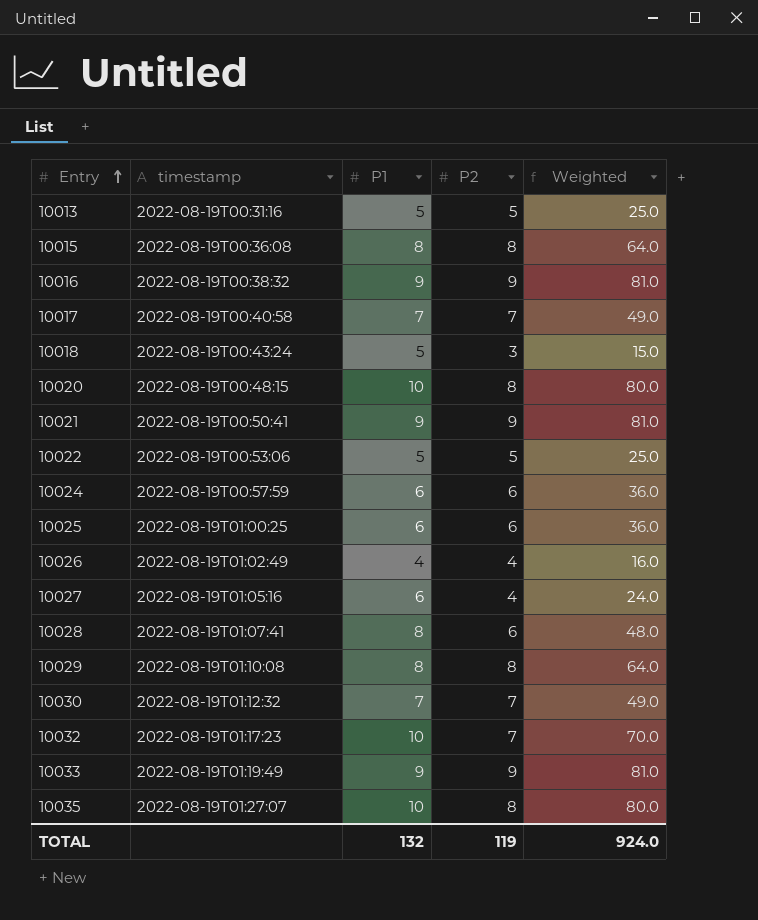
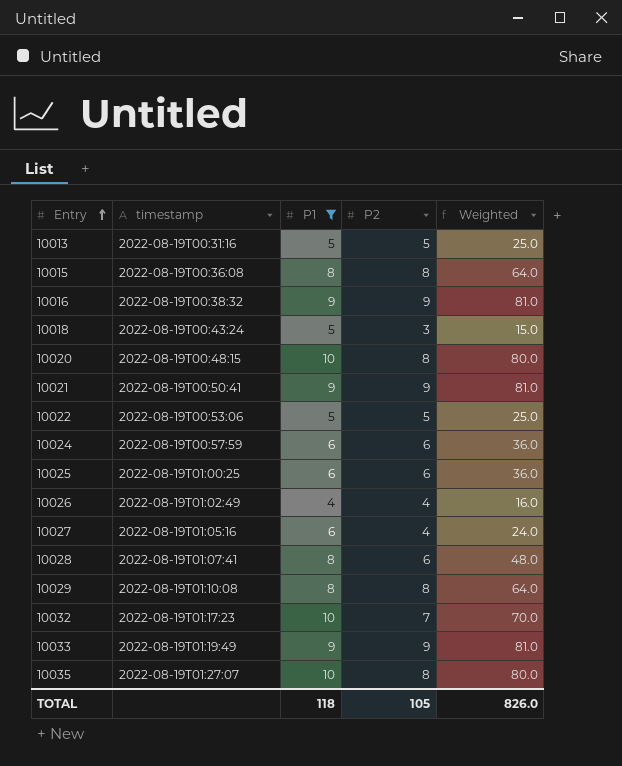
filter: none -> P1 != 7
TOTAL | P1: 132 -> 118
TOTAL | P2: 119 -> 105
TOTAL | Weighted: 924.0 -> 826.0

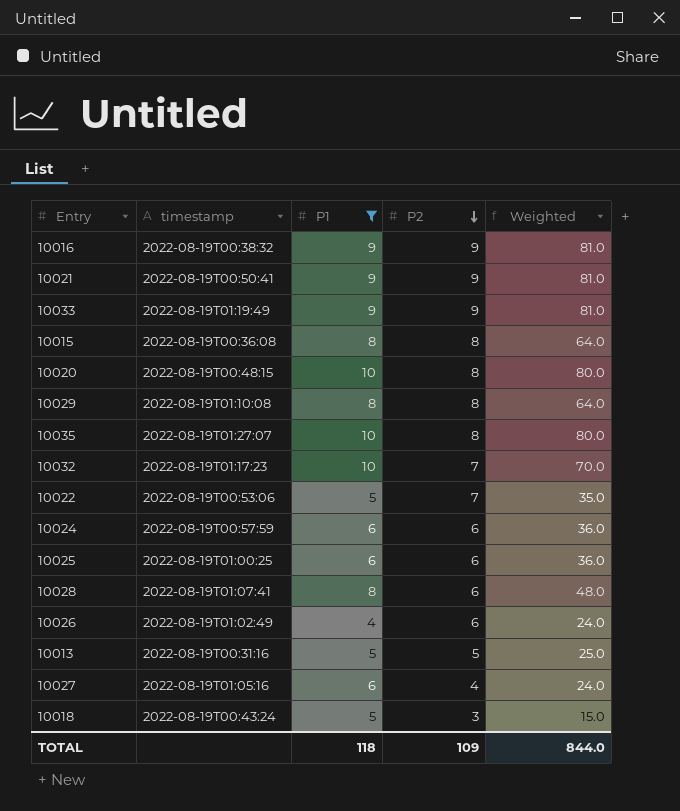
row order: Entry ascending -> P2 descending
10022 | P2: 5 -> 7
10022 | Weighted: 25.0 -> 35.0
10026 | P2: 4 -> 6
10026 | Weighted: 16.0 -> 24.0
TOTAL | P2: 105 -> 109
TOTAL | Weighted: 826.0 -> 844.0

